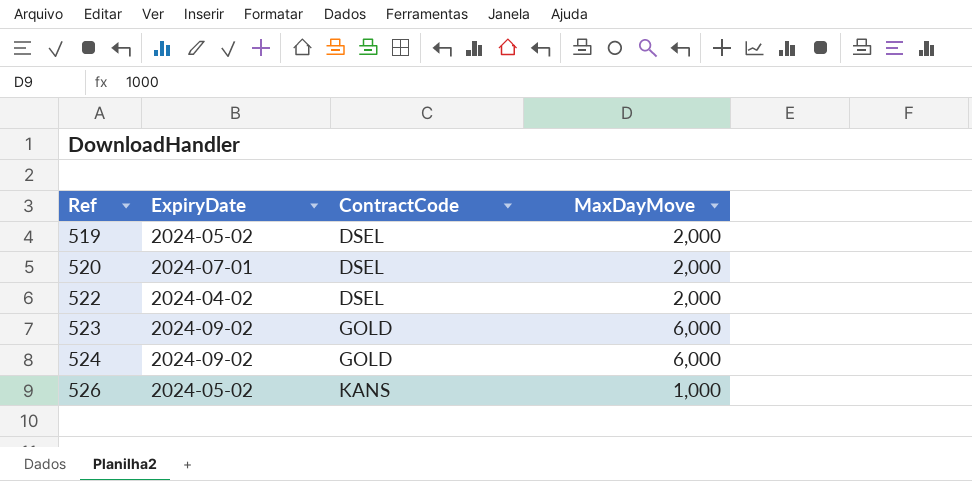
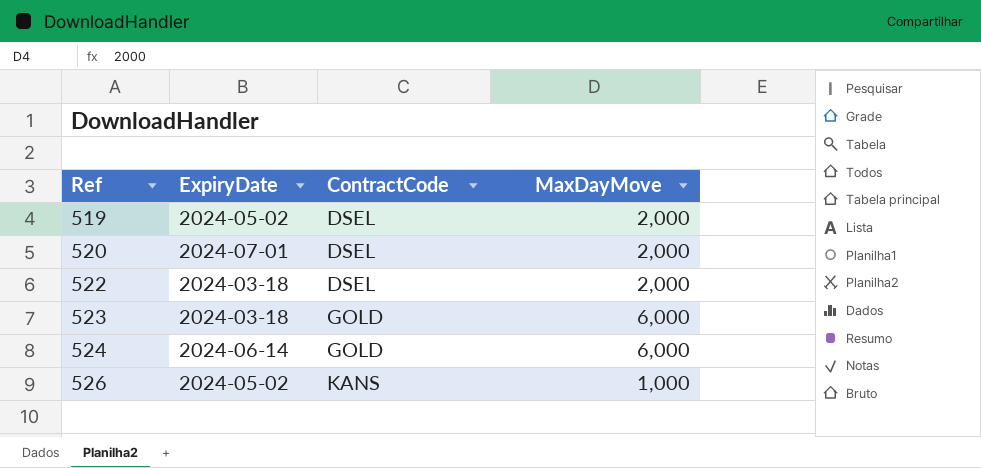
522 | ExpiryDate: 2024-04-02 -> 2024-03-18
523 | ExpiryDate: 2024-09-02 -> 2024-03-18
524 | ExpiryDate: 2024-09-02 -> 2024-06-14

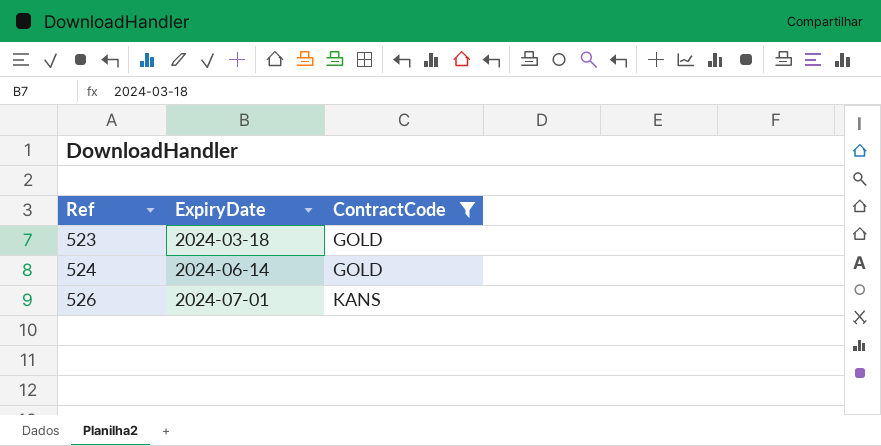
filter: none -> ContractCode != DSEL
column MaxDayMove | position: 4 -> none
526 | ExpiryDate: 2024-05-02 -> 2024-07-01

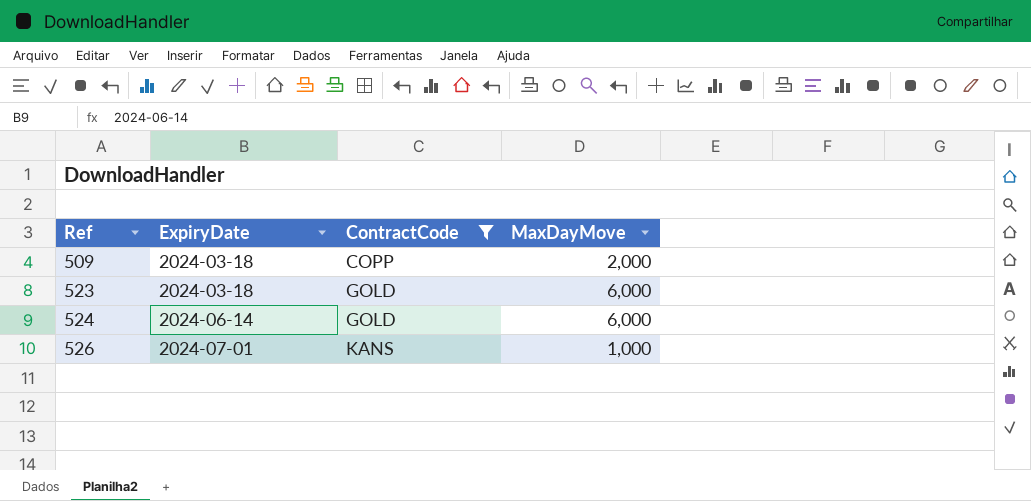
column MaxDayMove | position: none -> 4
row 509: none -> 2024-03-18 | COPP | 2,000

